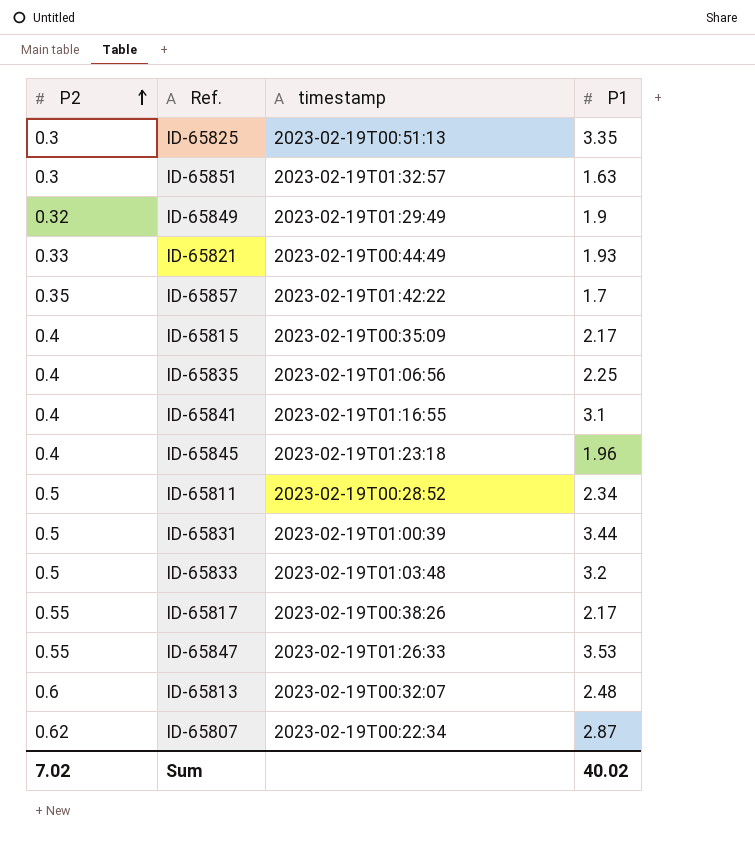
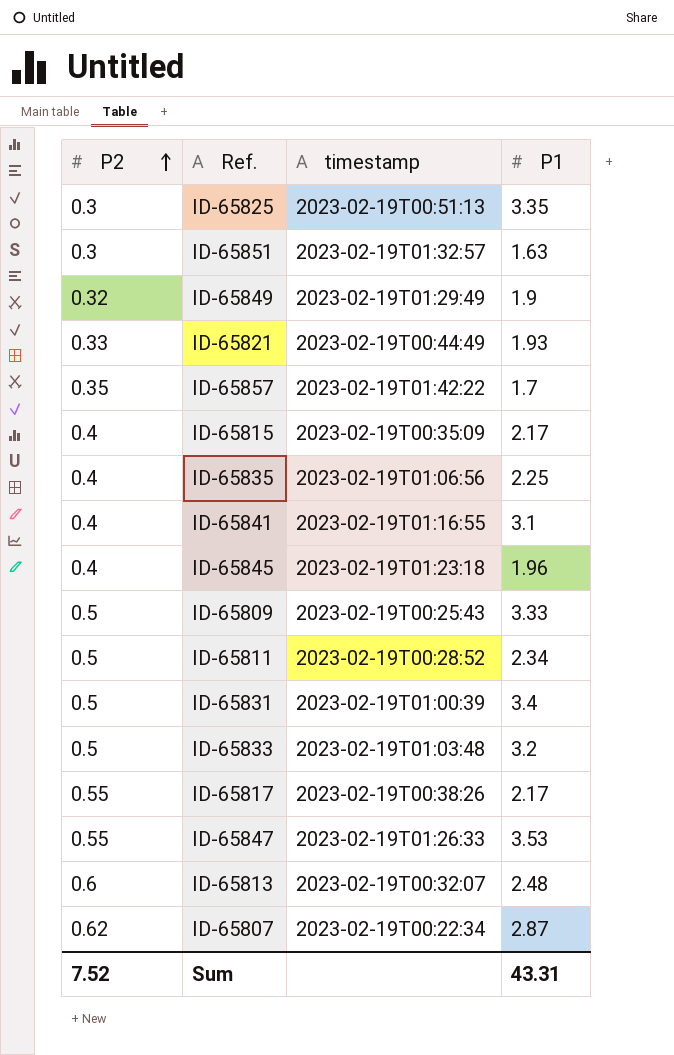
row ID-65809: none -> 0.5 | 2023-02-19T00:25:43 | 3.33
ID-65831 | P1: 3.44 -> 3.4
Sum | P2: 7.02 -> 7.52
Sum | P1: 40.02 -> 43.31

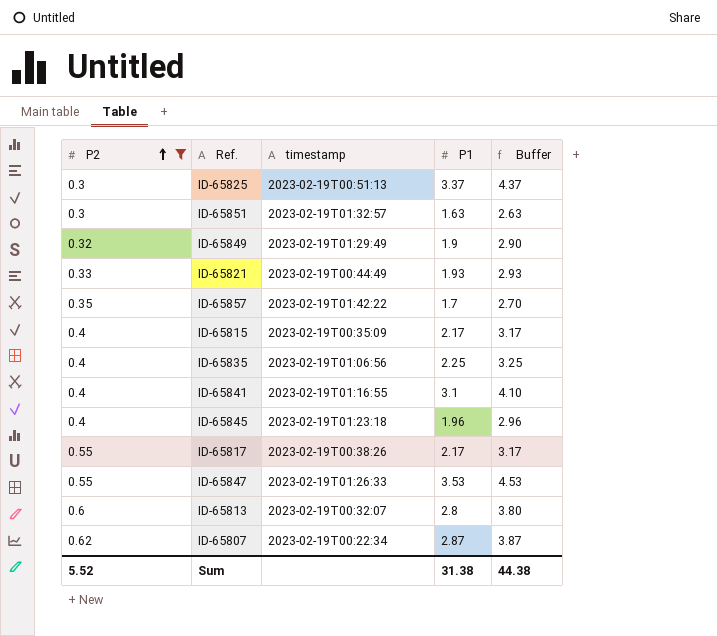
filter: none -> P2 != 0.5
column Buffer | formula: none -> [P1] + 1
ID-65825 | P1: 3.35 -> 3.37
ID-65813 | P1: 2.48 -> 2.8
Sum | P2: 7.52 -> 5.52
Sum | P1: 43.31 -> 31.38

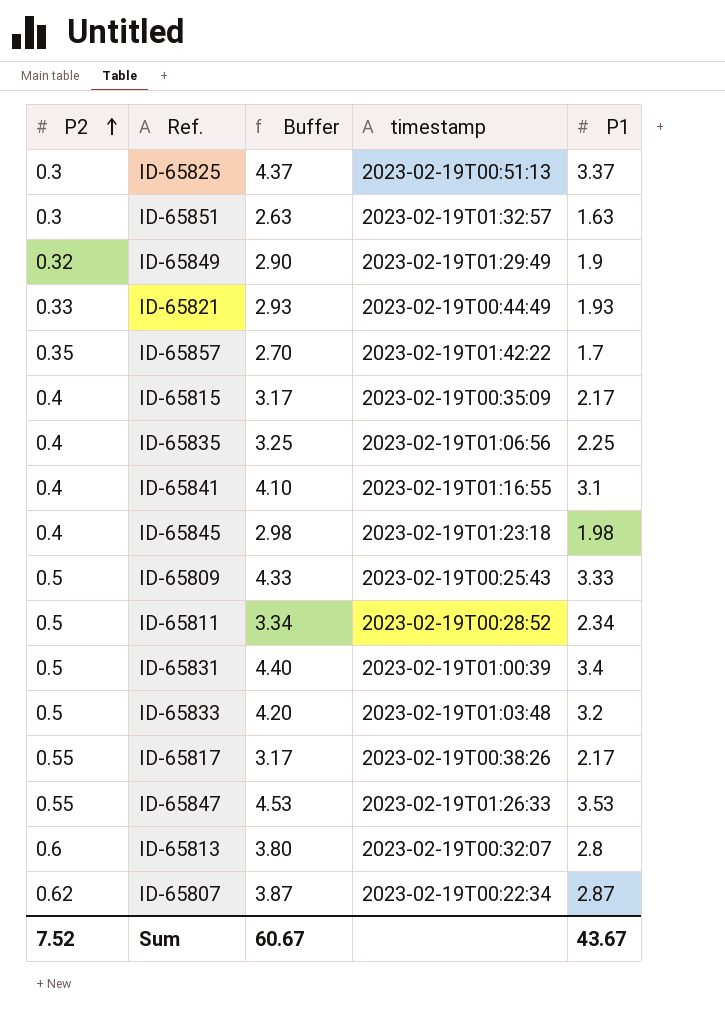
filter: P2 != 0.5 -> none
column Buffer | position: 5 -> 3
ID-65845 | Buffer: 2.96 -> 2.98
ID-65845 | P1: 1.96 -> 1.98
Sum | P2: 5.52 -> 7.52
Sum | Buffer: 44.38 -> 60.67
Sum | P1: 31.38 -> 43.67

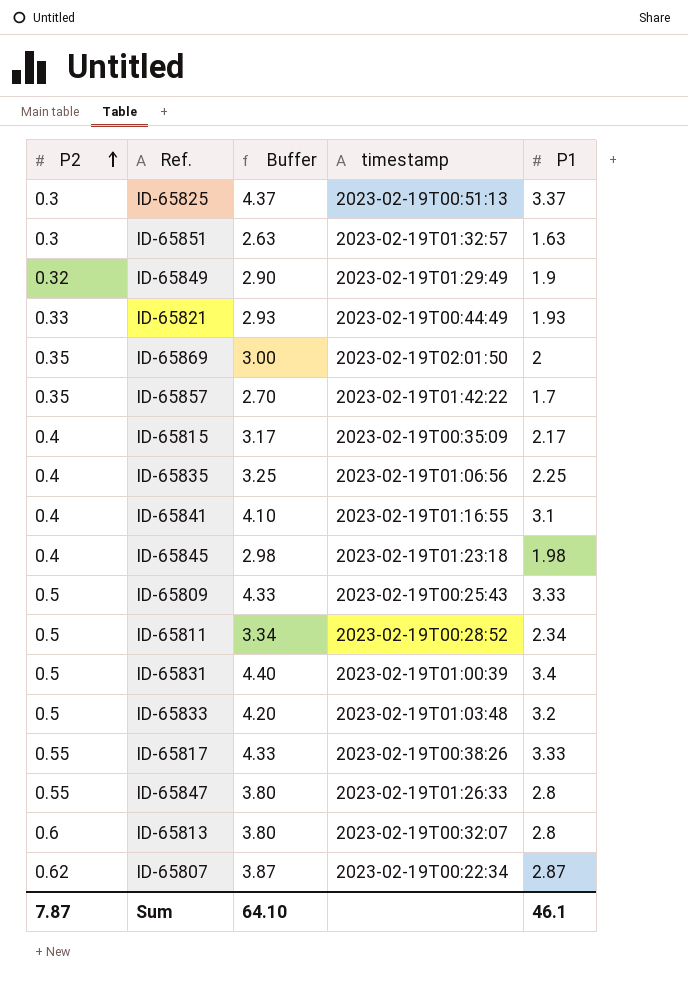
row ID-65869: none -> 0.35 | 3.00 | 2023-02-19T02:01:50 | 2
ID-65817 | Buffer: 3.17 -> 4.33
ID-65817 | P1: 2.17 -> 3.33
ID-65847 | Buffer: 4.53 -> 3.80
ID-65847 | P1: 3.53 -> 2.8
Sum | P2: 7.52 -> 7.87
Sum | Buffer: 60.67 -> 64.10
Sum | P1: 43.67 -> 46.1

